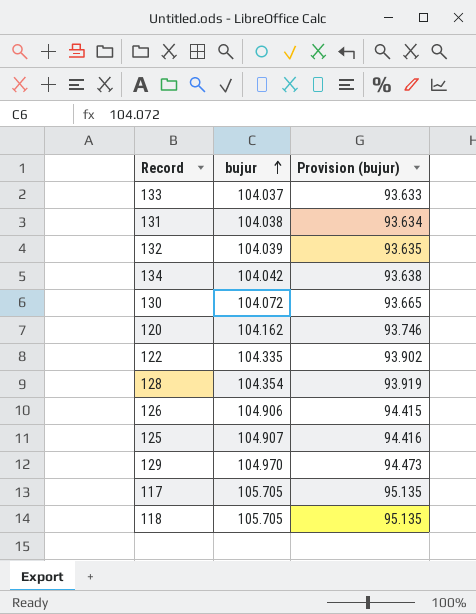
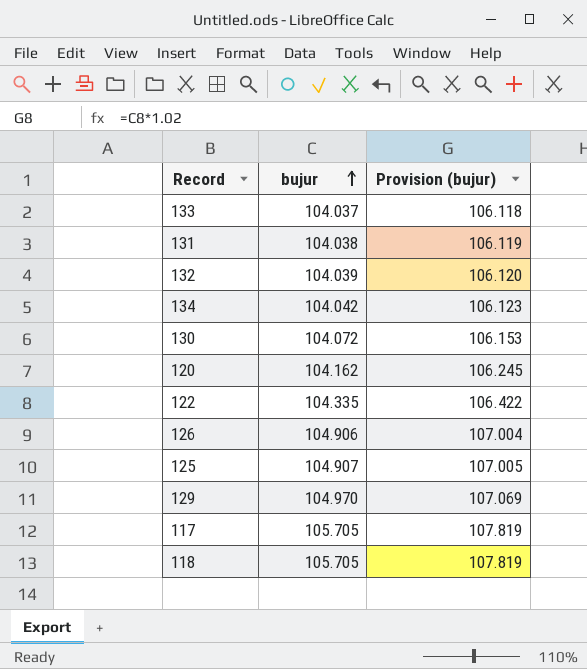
column Provision (bujur) | formula: [bujur] * 0.9 -> [bujur] * 1.02
row 128: 104.354 | 93.919 -> none

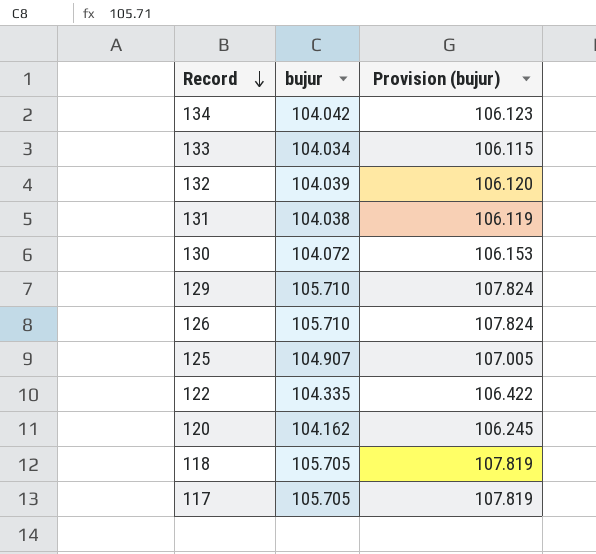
row order: bujur ascending -> Record descending
133 | bujur: 104.037 -> 104.034
133 | Provision (bujur): 106.118 -> 106.115
129 | bujur: 104.970 -> 105.710
129 | Provision (bujur): 107.069 -> 107.824
126 | bujur: 104.906 -> 105.710
126 | Provision (bujur): 107.004 -> 107.824

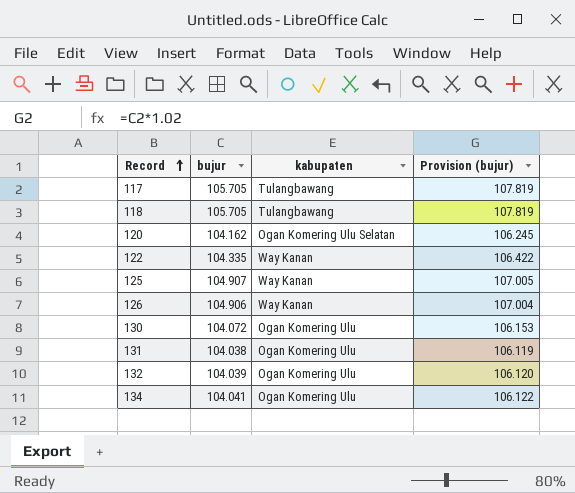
row order: Record descending -> Record ascending
column kabupaten | position: none -> 3
row 133: 104.034 | 106.115 -> none
row 129: 105.710 | 107.824 -> none
126 | bujur: 105.710 -> 104.906
126 | Provision (bujur): 107.824 -> 107.004
134 | bujur: 104.042 -> 104.041
134 | Provision (bujur): 106.123 -> 106.122

